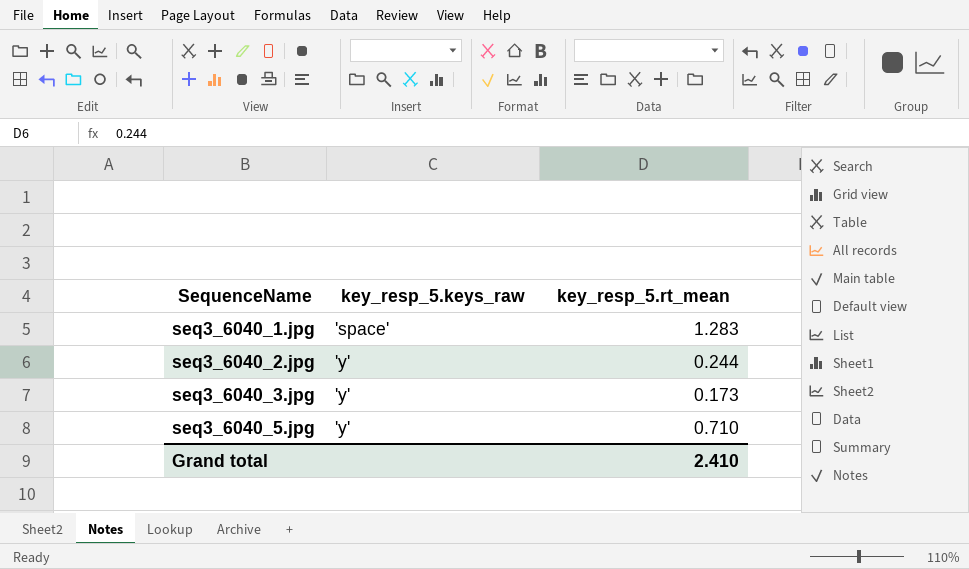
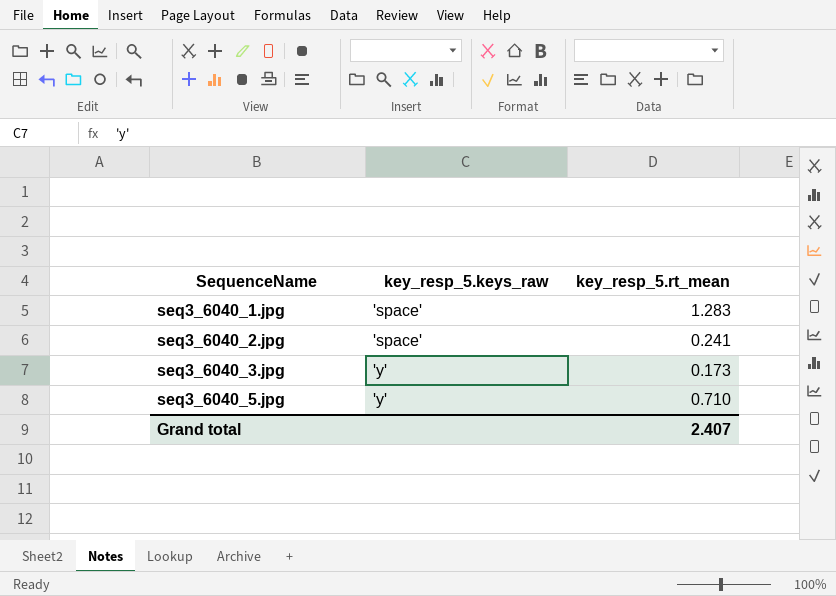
seq3_6040_2.jpg | key_resp_5.keys_raw: 'y' -> 'space'
seq3_6040_2.jpg | key_resp_5.rt_mean: 0.244 -> 0.241
Grand total | key_resp_5.rt_mean: 2.410 -> 2.407

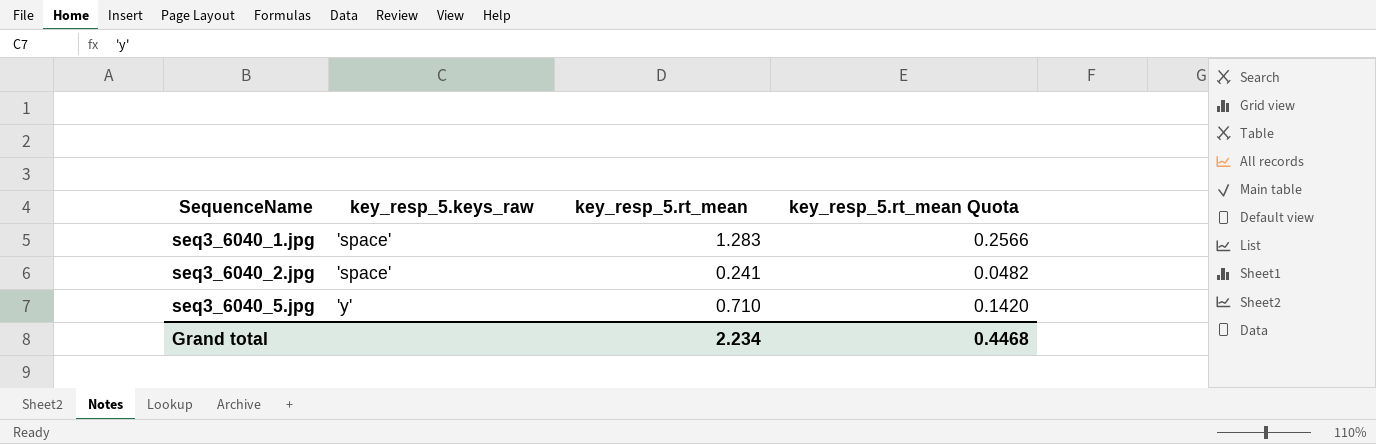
column key_resp_5.rt_mean Quota | formula: none -> [key_resp_5.rt_mean] * 0.2
row seq3_6040_3.jpg: 'y' | 0.173 -> none
Grand total | key_resp_5.rt_mean: 2.407 -> 2.234

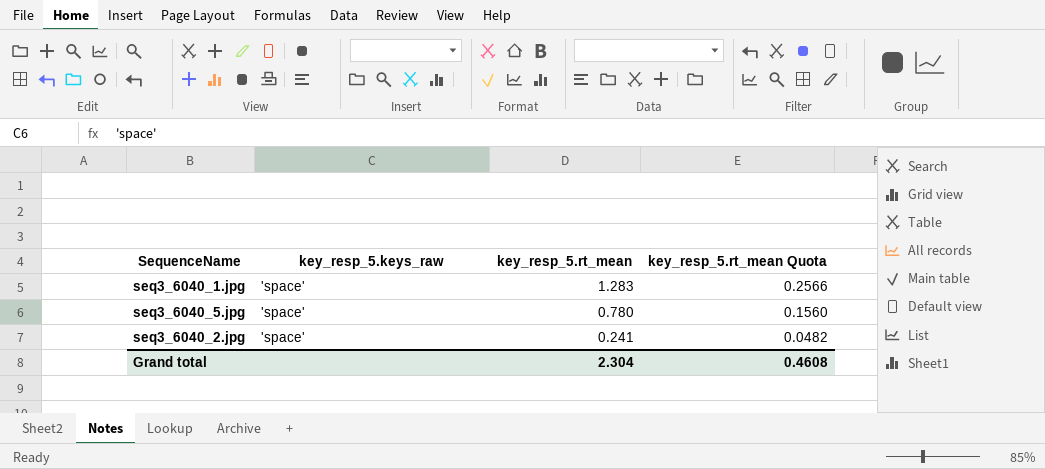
row order: SequenceName ascending -> key_resp_5.rt_mean descending
seq3_6040_5.jpg | key_resp_5.keys_raw: 'y' -> 'space'
seq3_6040_5.jpg | key_resp_5.rt_mean: 0.710 -> 0.780
seq3_6040_5.jpg | key_resp_5.rt_mean Quota: 0.1420 -> 0.1560
Grand total | key_resp_5.rt_mean: 2.234 -> 2.304
Grand total | key_resp_5.rt_mean Quota: 0.4468 -> 0.4608

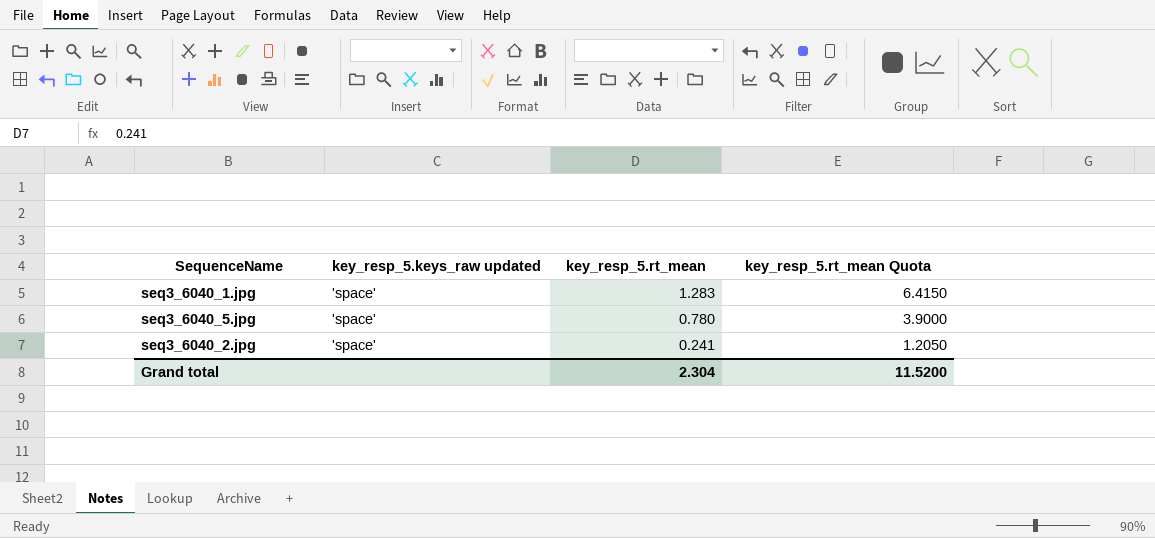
column name: key_resp_5.keys_raw -> key_resp_5.keys_raw updated
column key_resp_5.rt_mean Quota | formula: [key_resp_5.rt_mean] * 0.2 -> [key_resp_5.rt_mean] * 5
Grand total | key_resp_5.rt_mean Quota: 0.4608 -> 11.5200

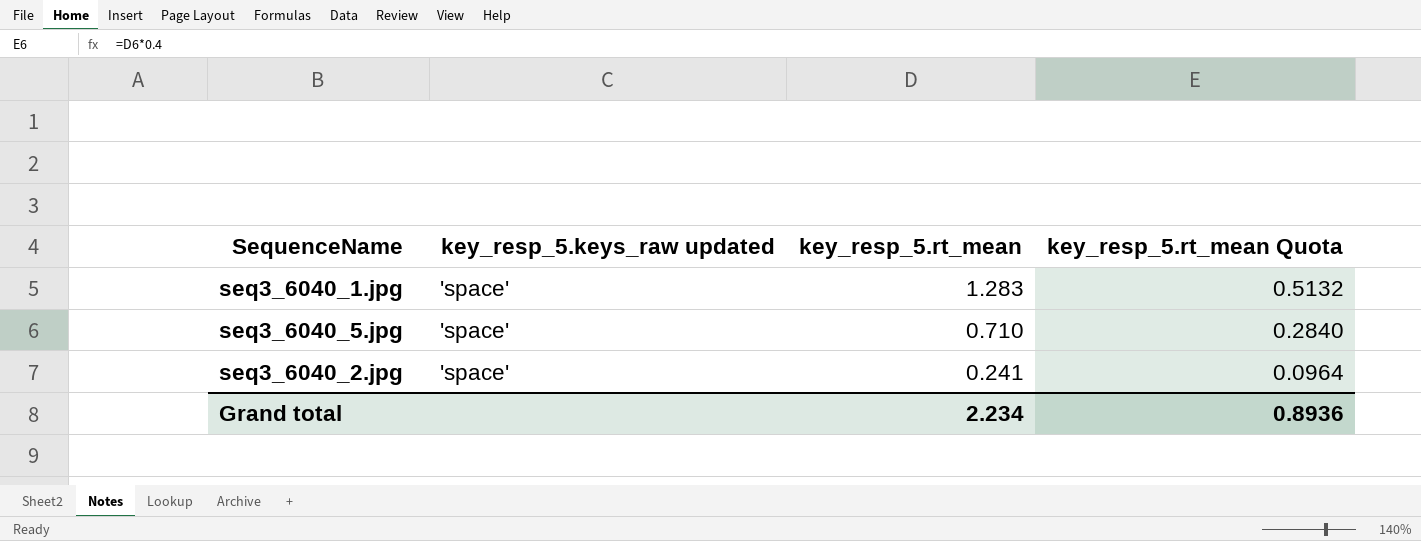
column key_resp_5.rt_mean Quota | formula: [key_resp_5.rt_mean] * 5 -> [key_resp_5.rt_mean] * 0.4
seq3_6040_5.jpg | key_resp_5.rt_mean: 0.780 -> 0.710
Grand total | key_resp_5.rt_mean: 2.304 -> 2.234
Grand total | key_resp_5.rt_mean Quota: 11.5200 -> 0.8936

